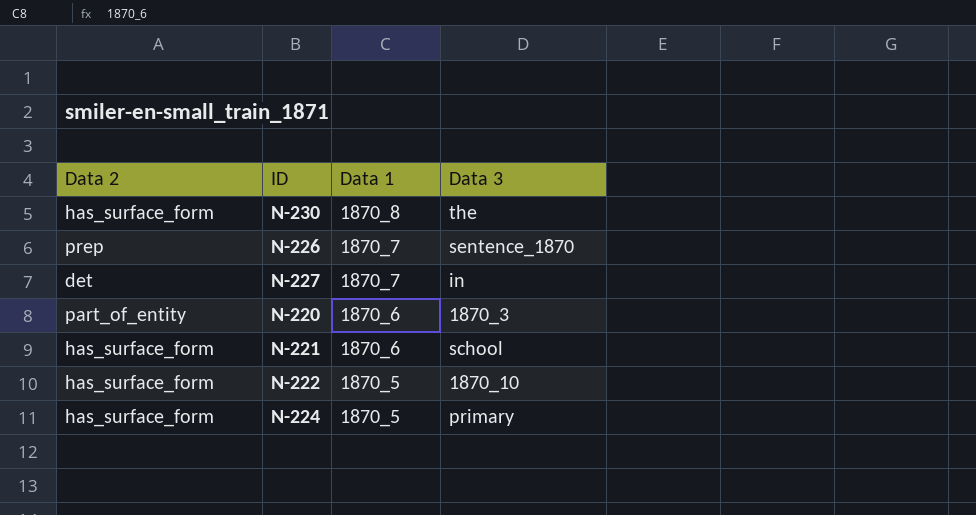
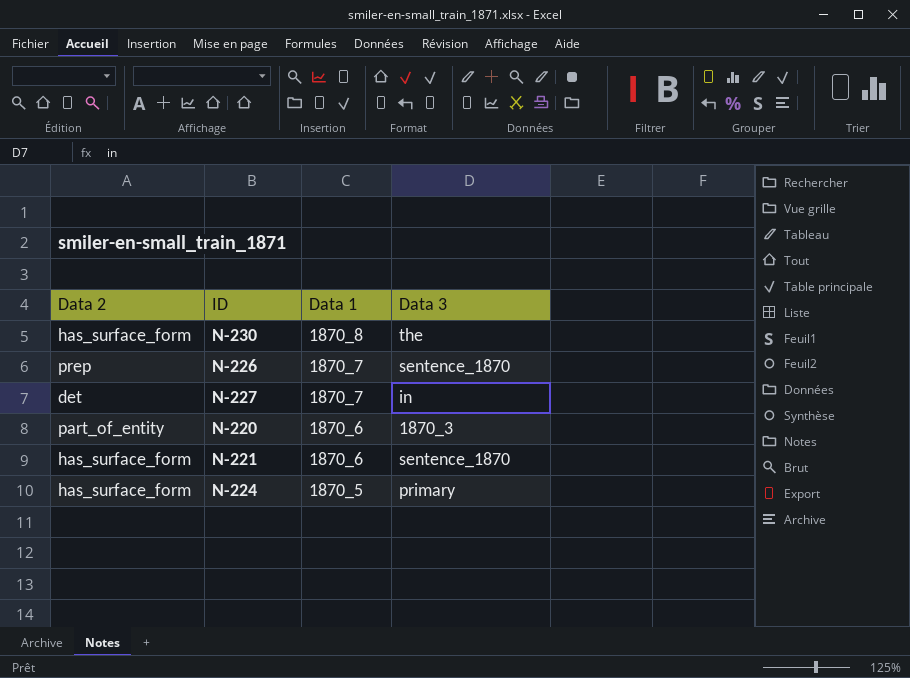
row N-222: has_surface_form | 1870_5 | 1870_10 -> none
N-221 | Data 3: school -> sentence_1870

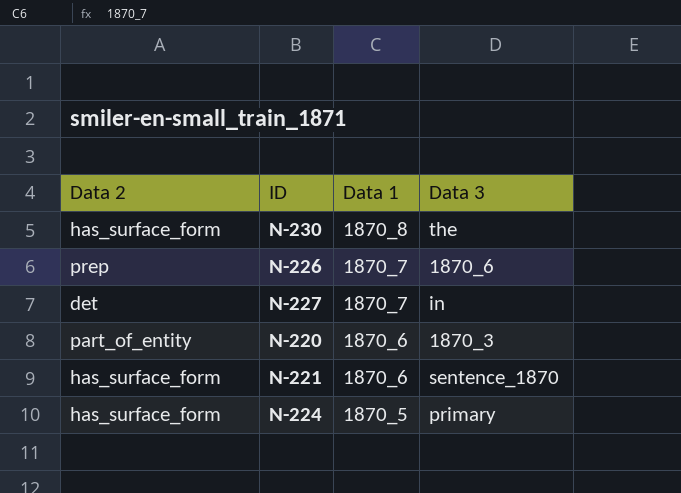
N-226 | Data 3: sentence_1870 -> 1870_6

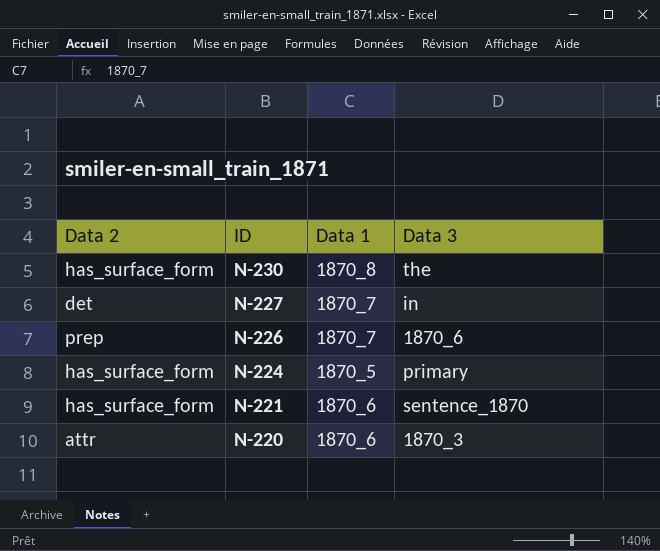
row order: Data 1 descending -> ID descending
N-220 | Data 2: part_of_entity -> attr

